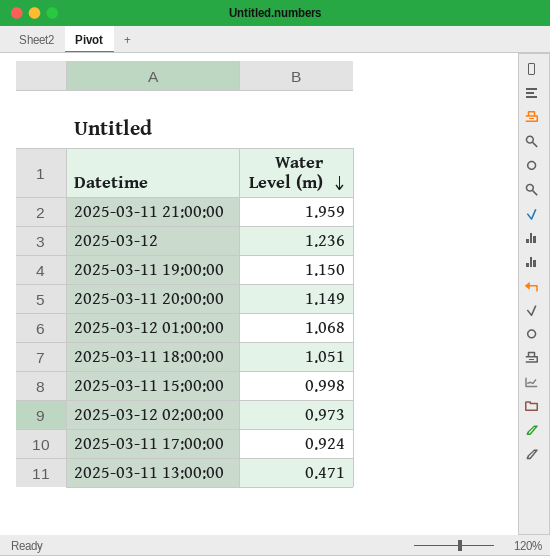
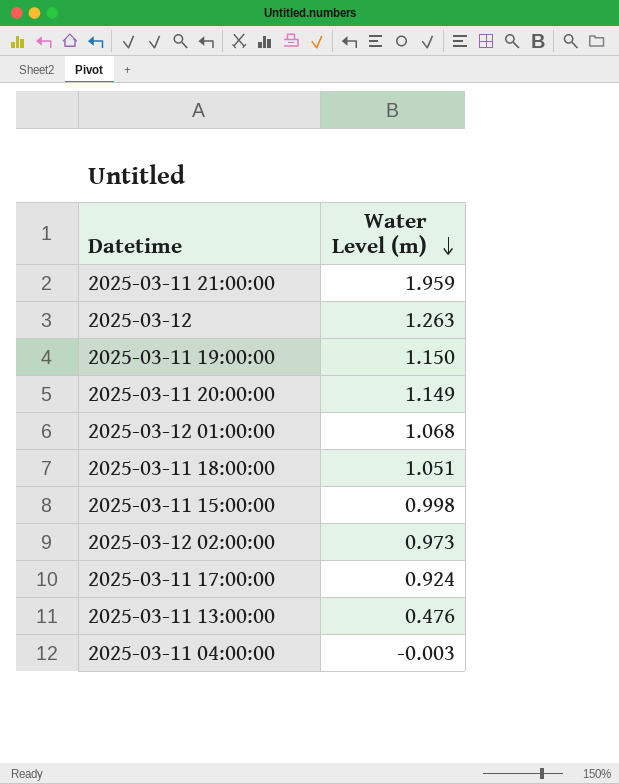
2025-03-12 | Water Level (m): 1.236 -> 1.263
2025-03-11 13:00:00 | Water Level (m): 0.471 -> 0.476
row 2025-03-11 04:00:00: none -> -0.003

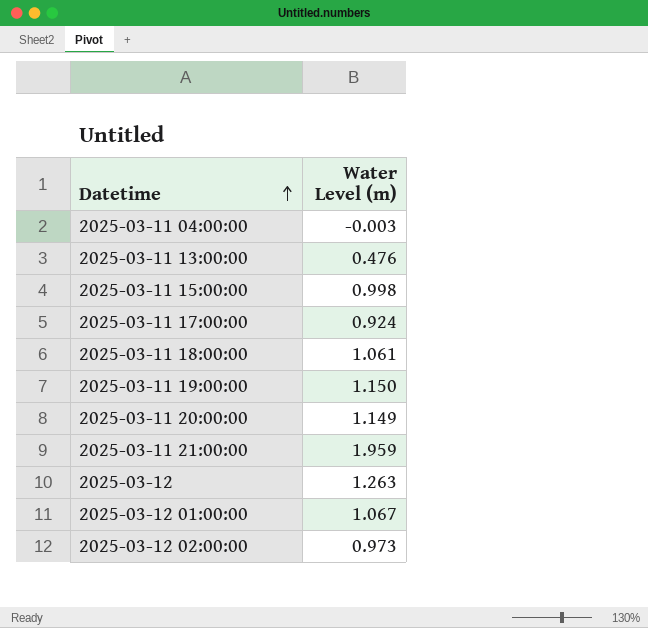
row order: Water Level (m) descending -> Datetime ascending
2025-03-11 18:00:00 | Water Level (m): 1.051 -> 1.061
2025-03-12 01:00:00 | Water Level (m): 1.068 -> 1.067

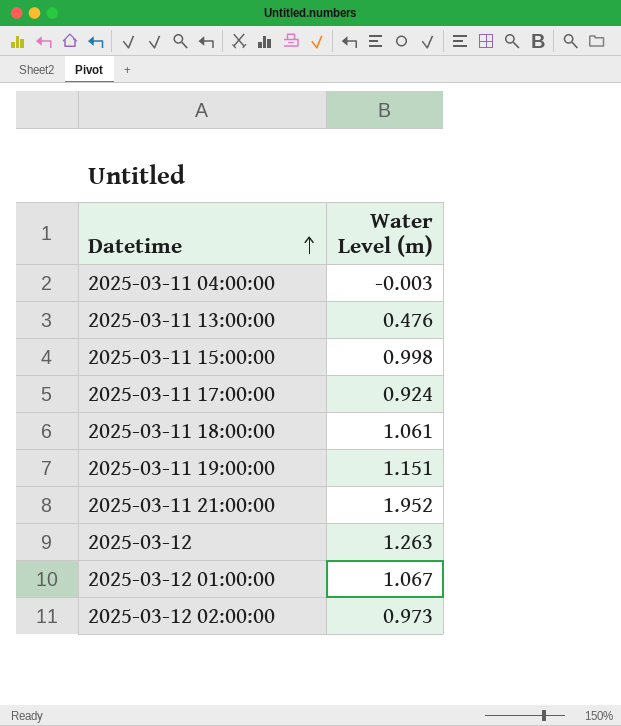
row 2025-03-11 20:00:00: 1.149 -> none
2025-03-11 19:00:00 | Water Level (m): 1.150 -> 1.151
2025-03-11 21:00:00 | Water Level (m): 1.959 -> 1.952

